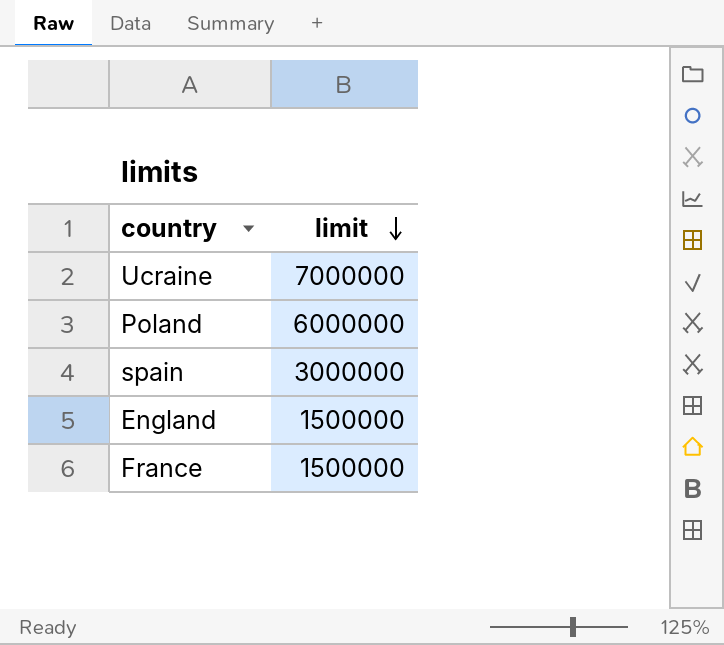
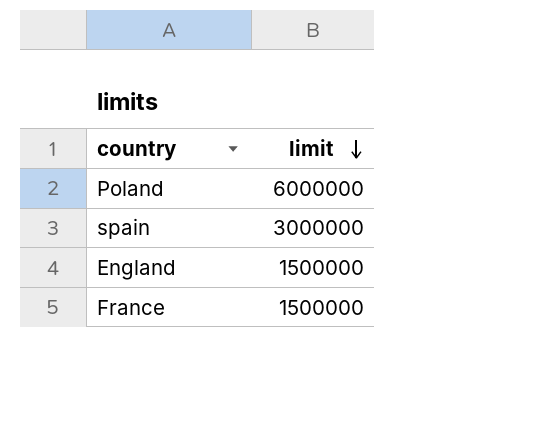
row Ucraine: 7000000 -> none

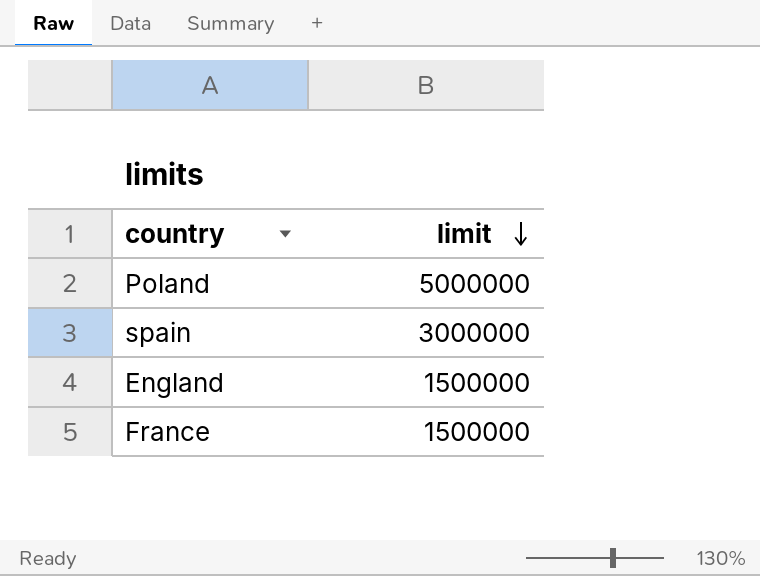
Poland | limit: 6000000 -> 5000000

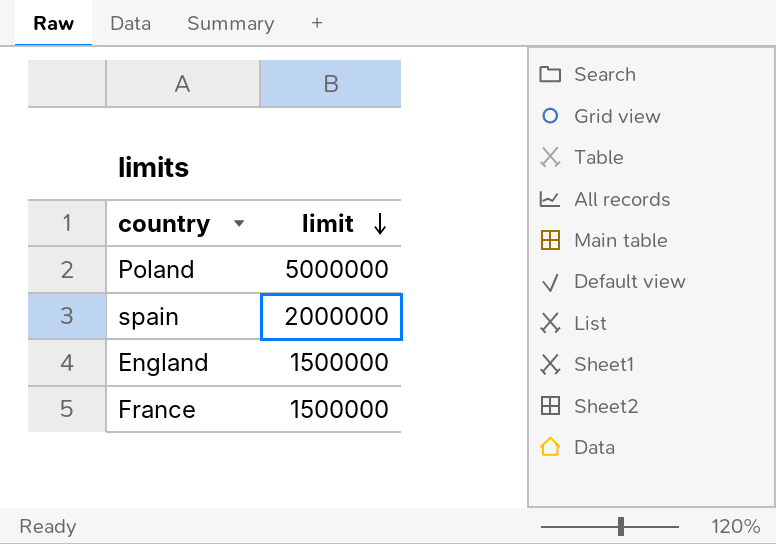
spain | limit: 3000000 -> 2000000

